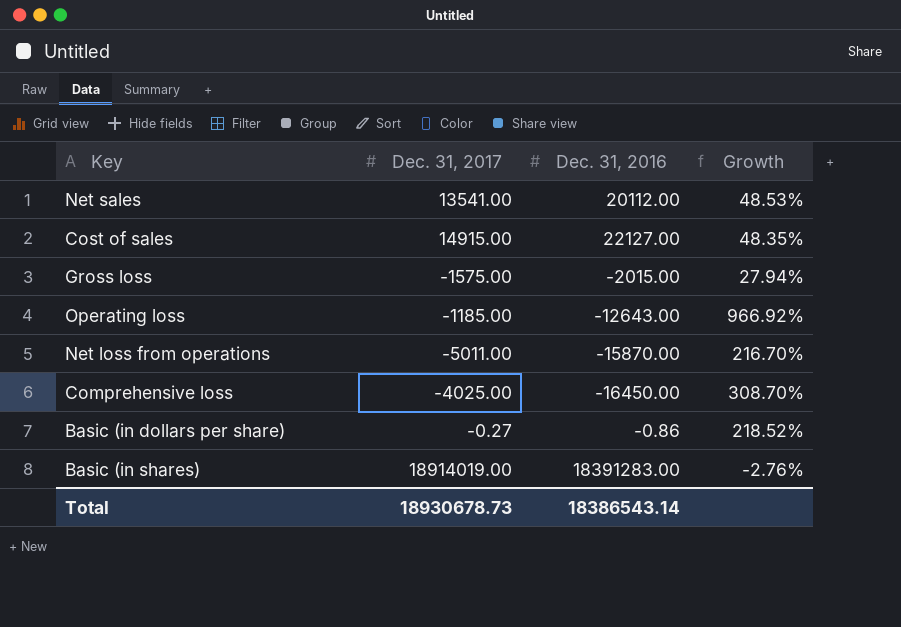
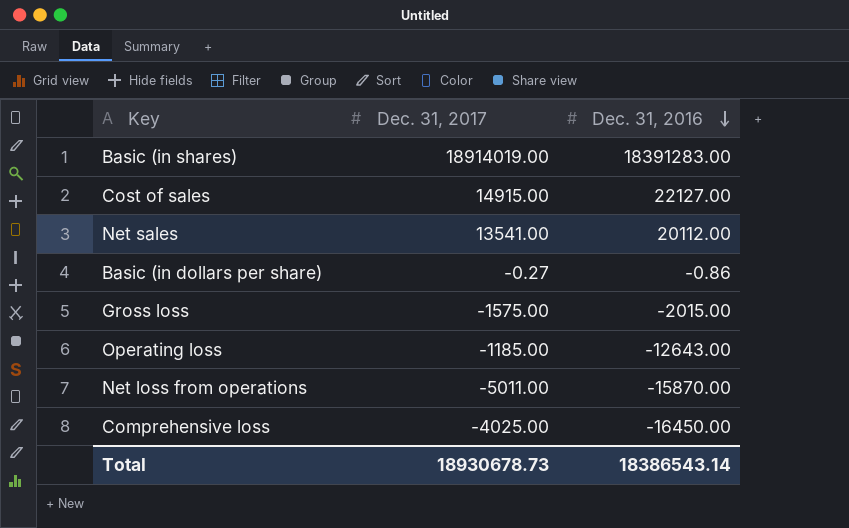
row order: none -> Dec. 31, 2016 descending
column Growth | formula: ([Dec. 31, 2016] - [Dec. 31, 2017]) / [Dec. 31, 2017] -> none

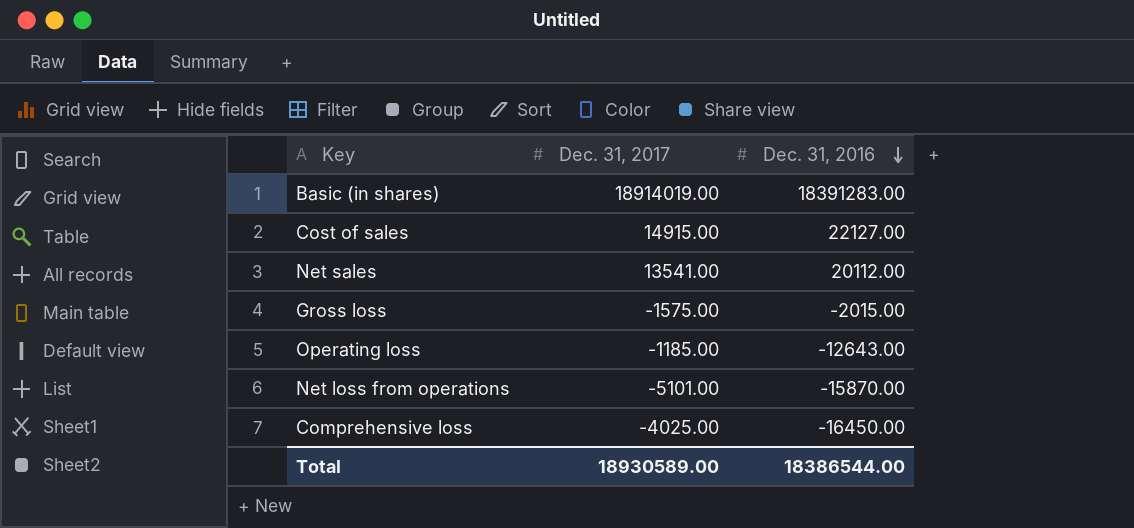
row Basic (in dollars per share): -0.27 | -0.86 -> none
Net loss from operations | Dec. 31, 2017: -5011.00 -> -5101.00
Total | Dec. 31, 2017: 18930678.73 -> 18930589.00
Total | Dec. 31, 2016: 18386543.14 -> 18386544.00

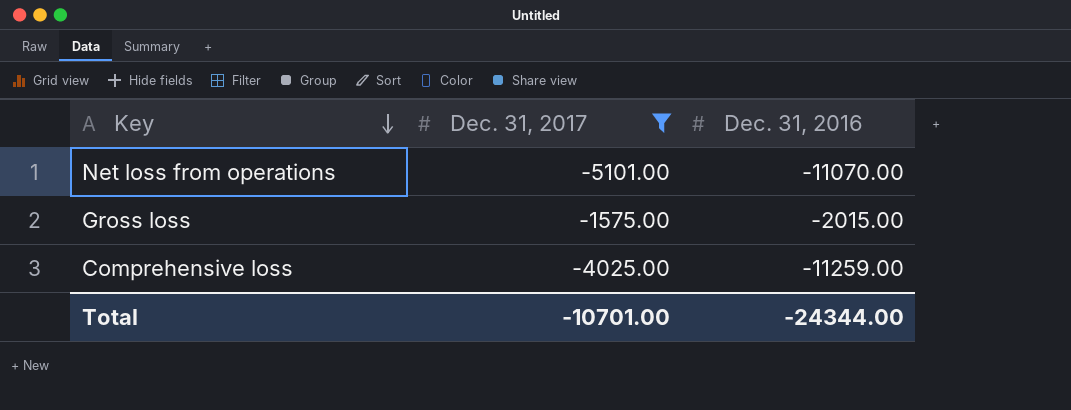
filter: none -> Dec. 31, 2017 <= -1575.00
row order: Dec. 31, 2016 descending -> Key descending
Net loss from operations | Dec. 31, 2016: -15870.00 -> -11070.00
Comprehensive loss | Dec. 31, 2016: -16450.00 -> -11259.00
Total | Dec. 31, 2017: 18930589.00 -> -10701.00
Total | Dec. 31, 2016: 18386544.00 -> -24344.00

